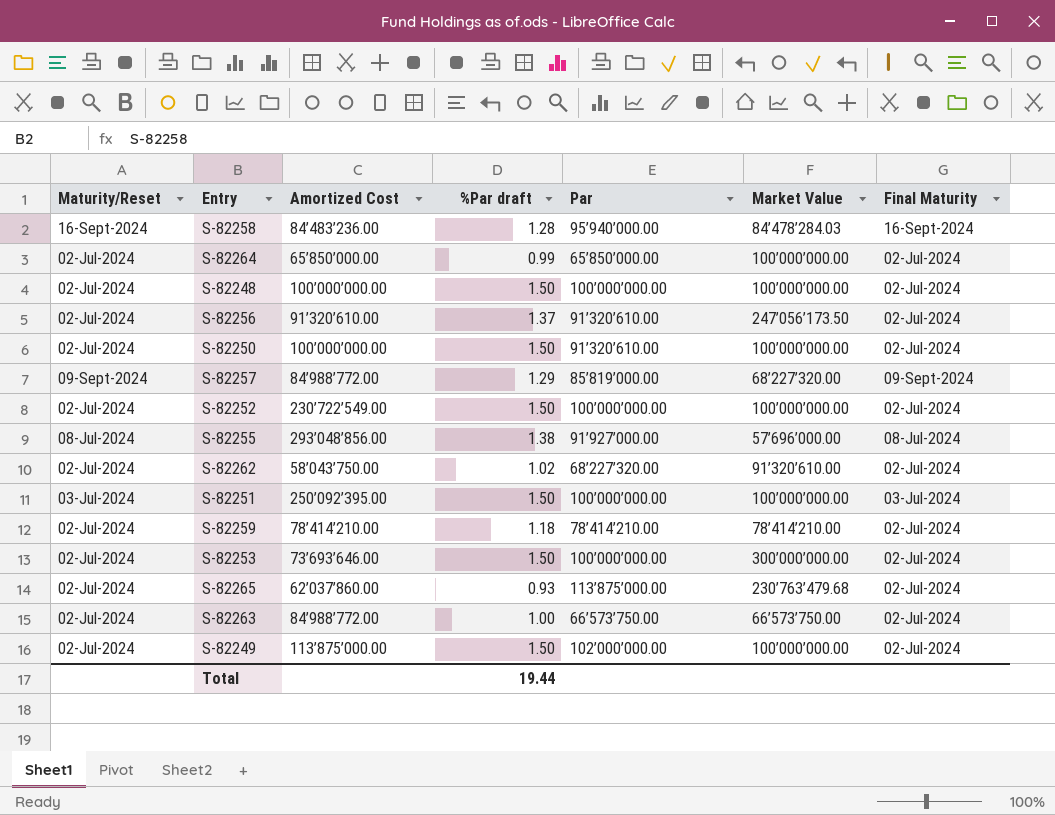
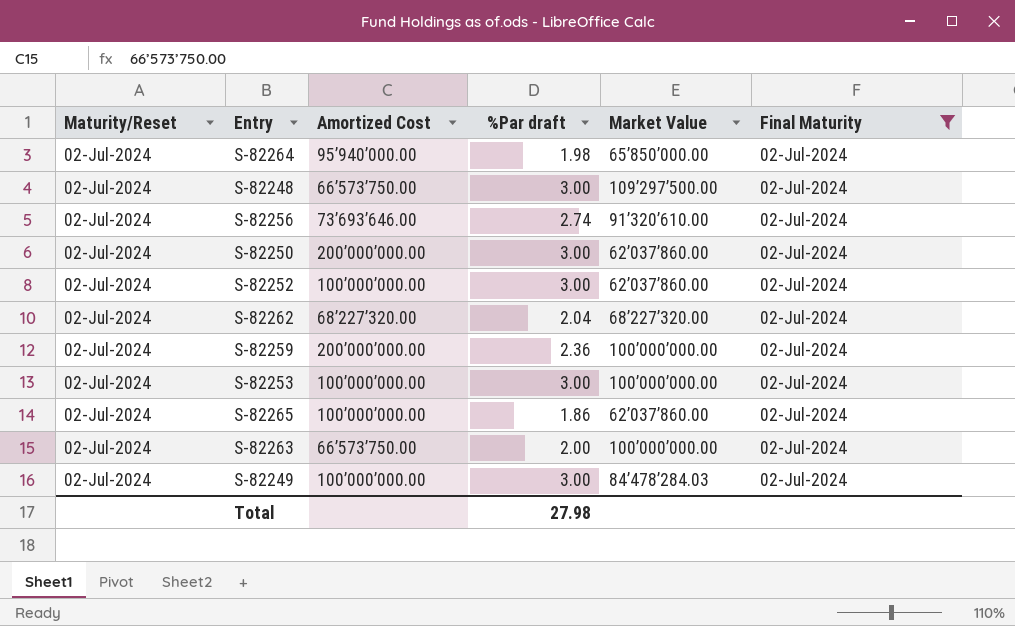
filter: none -> Final Maturity = 02-Jul-2024
column Par | position: 5 -> none
S-82264 | Amortized Cost: 65’850’000.00 -> 95’940’000.00
S-82264 | %Par draft: 0.99 -> 1.98
S-82264 | Market Value: 100’000’000.00 -> 65’850’000.00
S-82248 | Amortized Cost: 100’000’000.00 -> 66’573’750.00
S-82248 | %Par draft: 1.50 -> 3.00
S-82248 | Market Value: 100’000’000.00 -> 109’297’500.00
S-82256 | Amortized Cost: 91’320’610.00 -> 73’693’646.00
S-82256 | %Par draft: 1.37 -> 2.74
S-82256 | Market Value: 247’056’173.50 -> 91’320’610.00
S-82250 | Amortized Cost: 100’000’000.00 -> 200’000’000.00
S-82250 | %Par draft: 1.50 -> 3.00
S-82250 | Market Value: 100’000’000.00 -> 62’037’860.00
S-82252 | Amortized Cost: 230’722’549.00 -> 100’000’000.00
S-82252 | %Par draft: 1.50 -> 3.00
S-82252 | Market Value: 100’000’000.00 -> 62’037’860.00
S-82262 | Amortized Cost: 58’043’750.00 -> 68’227’320.00
S-82262 | %Par draft: 1.02 -> 2.04
S-82262 | Market Value: 91’320’610.00 -> 68’227’320.00
S-82259 | Amortized Cost: 78’414’210.00 -> 200’000’000.00
S-82259 | %Par draft: 1.18 -> 2.36
S-82259 | Market Value: 78’414’210.00 -> 100’000’000.00
S-82253 | Amortized Cost: 73’693’646.00 -> 100’000’000.00
S-82253 | %Par draft: 1.50 -> 3.00
S-82253 | Market Value: 300’000’000.00 -> 100’000’000.00
S-82265 | Amortized Cost: 62’037’860.00 -> 100’000’000.00
S-82265 | %Par draft: 0.93 -> 1.86
S-82265 | Market Value: 230’763’479.68 -> 62’037’860.00
S-82263 | Amortized Cost: 84’988’772.00 -> 66’573’750.00
S-82263 | %Par draft: 1.00 -> 2.00
S-82263 | Market Value: 66’573’750.00 -> 100’000’000.00
S-82249 | Amortized Cost: 113’875’000.00 -> 100’000’000.00
S-82249 | %Par draft: 1.50 -> 3.00
S-82249 | Market Value: 100’000’000.00 -> 84’478’284.03
Total | %Par draft: 19.44 -> 27.98

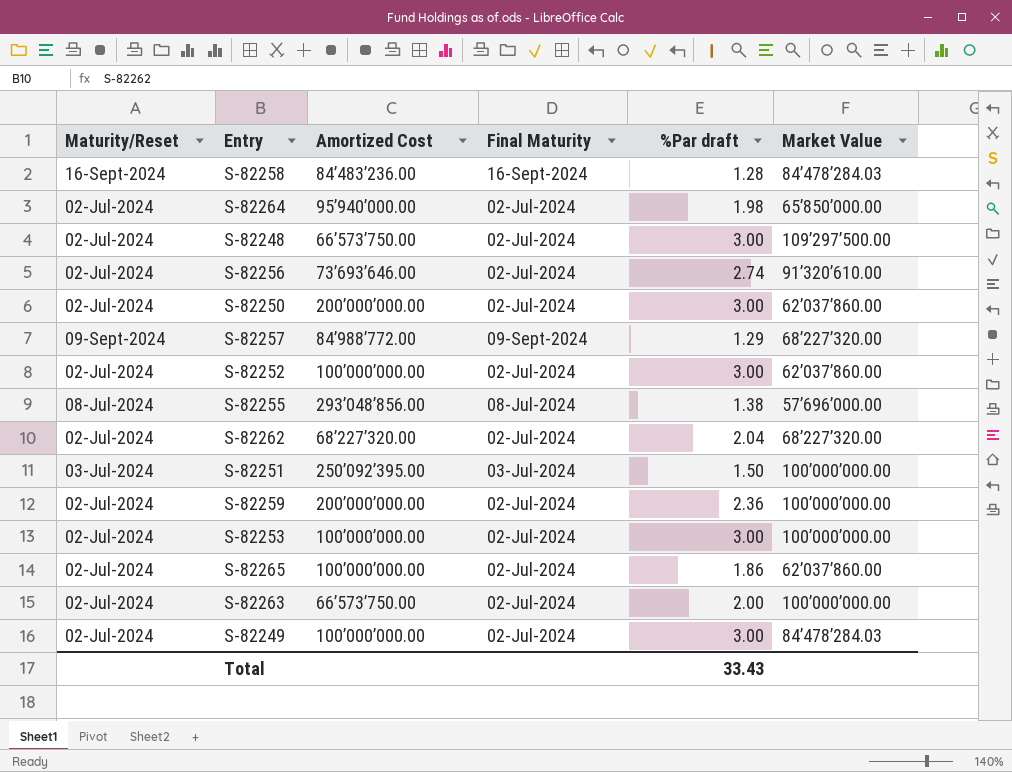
filter: Final Maturity = 02-Jul-2024 -> none
column Final Maturity | position: 6 -> 4
Total | %Par draft: 27.98 -> 33.43

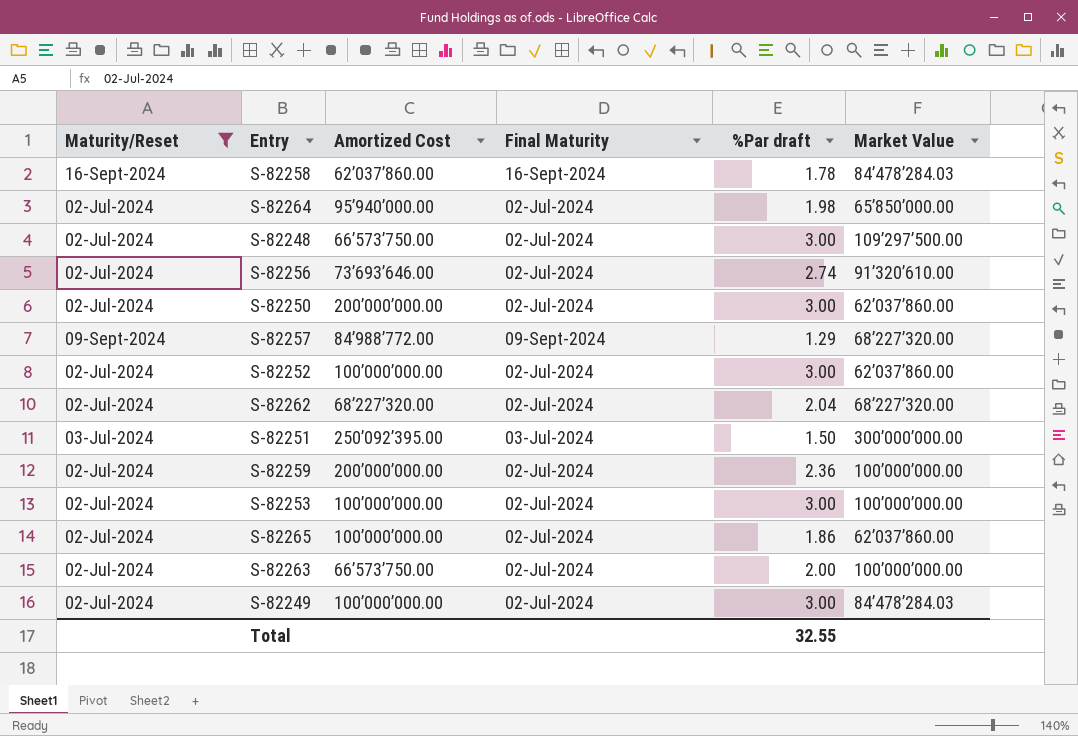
filter: none -> Maturity/Reset != 08-Jul-2024
S-82258 | Amortized Cost: 84’483’236.00 -> 62’037’860.00
S-82258 | %Par draft: 1.28 -> 1.78
S-82251 | Market Value: 100’000’000.00 -> 300’000’000.00
Total | %Par draft: 33.43 -> 32.55

